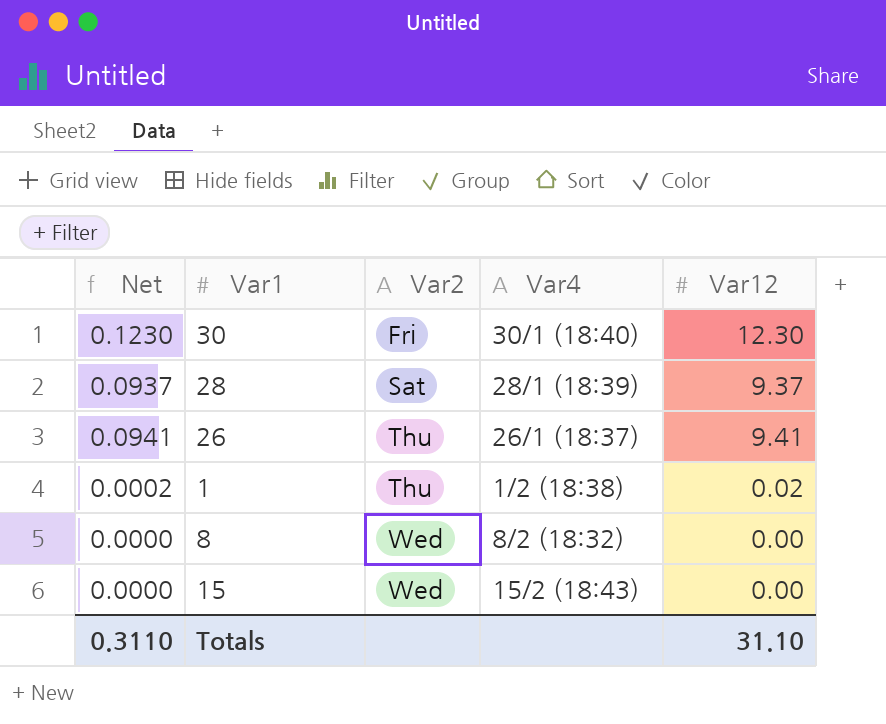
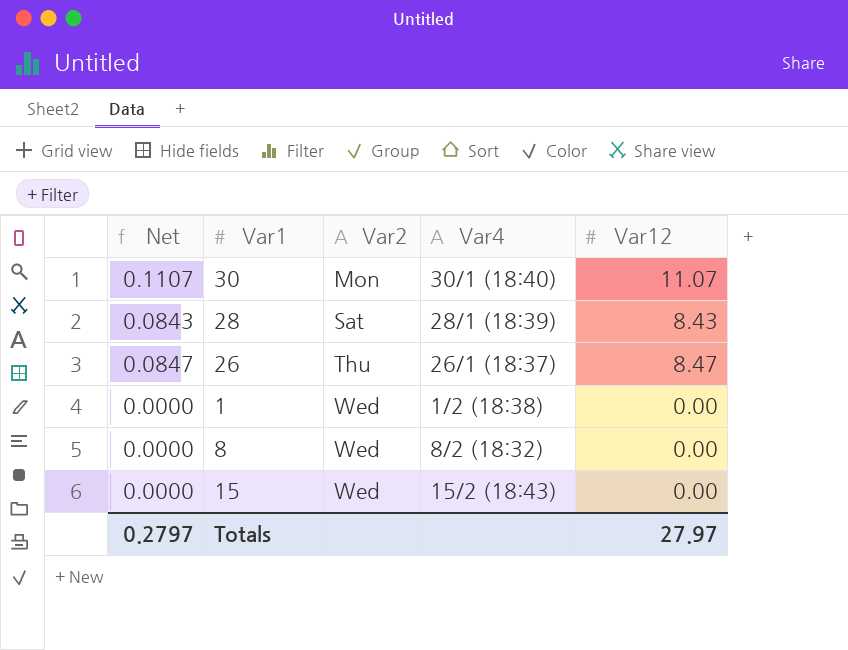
30 | Net: 0.1230 -> 0.1107
30 | Var2: Fri -> Mon
30 | Var12: 12.30 -> 11.07
28 | Net: 0.0937 -> 0.0843
28 | Var12: 9.37 -> 8.43
26 | Net: 0.0941 -> 0.0847
26 | Var12: 9.41 -> 8.47
1 | Net: 0.0002 -> 0.0000
1 | Var2: Thu -> Wed
1 | Var12: 0.02 -> 0.00
Totals | Net: 0.3110 -> 0.2797
Totals | Var12: 31.10 -> 27.97

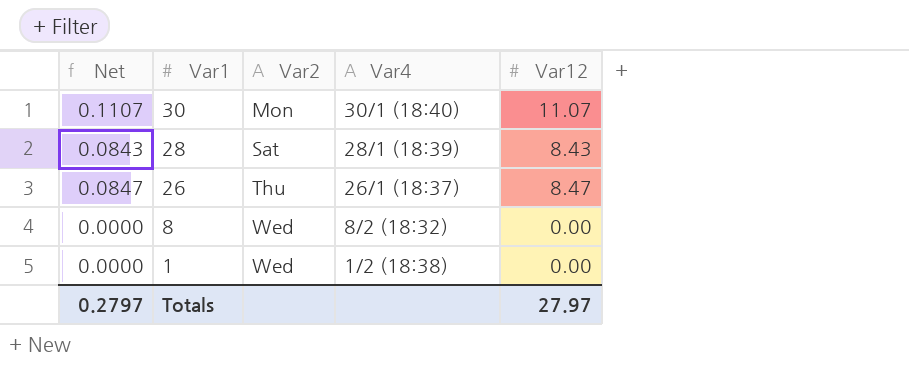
row order: Var2 ascending -> Var1 descending
row 15: 0.0000 | Wed | 15/2 (18:43) | 0.00 -> none

